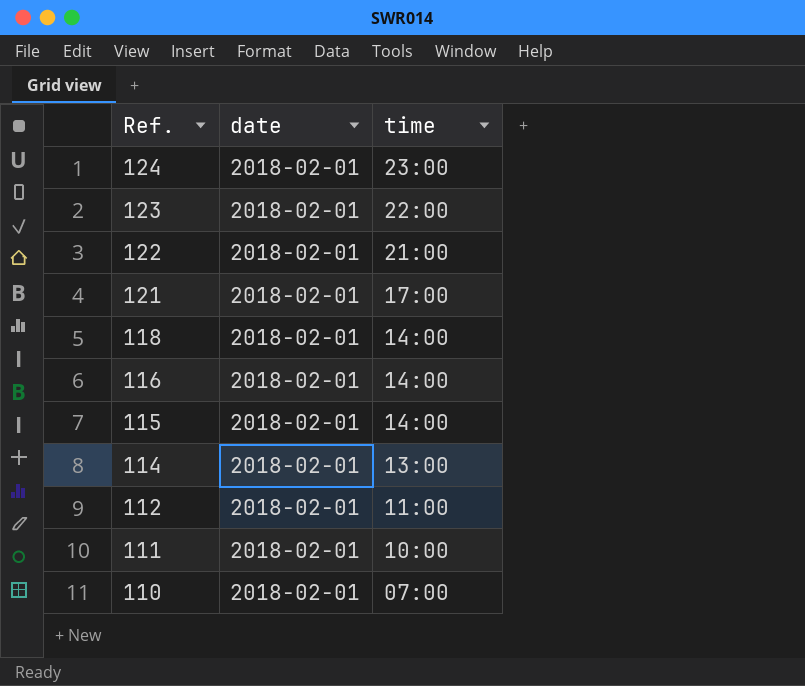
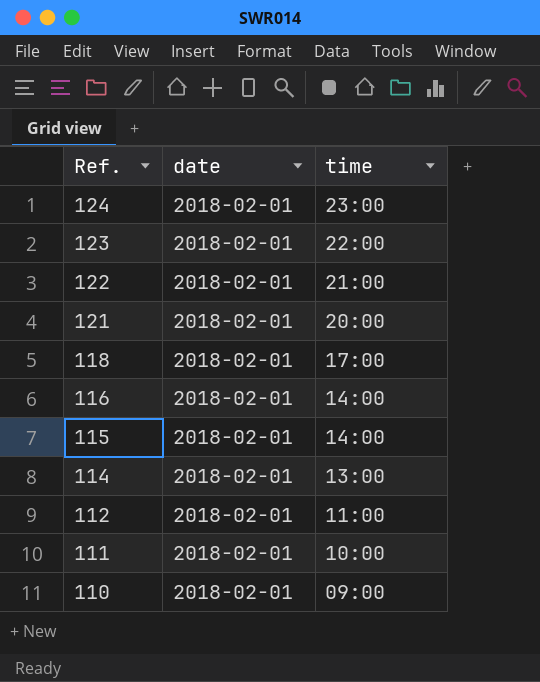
121 | time: 17:00 -> 20:00
118 | time: 14:00 -> 17:00
110 | time: 07:00 -> 09:00

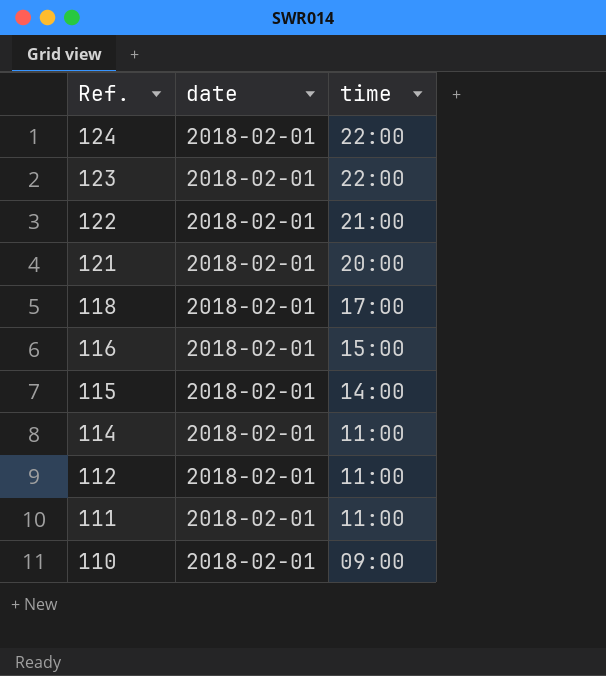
124 | time: 23:00 -> 22:00
116 | time: 14:00 -> 15:00
114 | time: 13:00 -> 11:00
111 | time: 10:00 -> 11:00

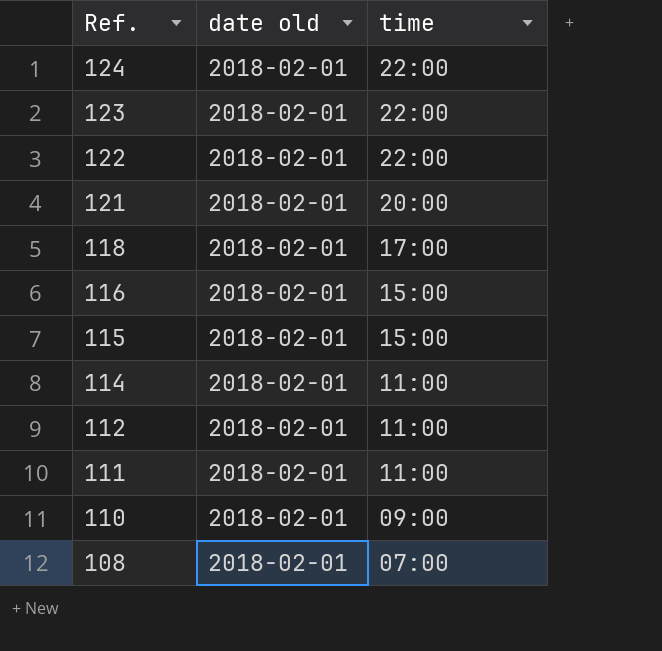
column name: date -> date old
122 | time: 21:00 -> 22:00
115 | time: 14:00 -> 15:00
row 108: none -> 2018-02-01 | 07:00

